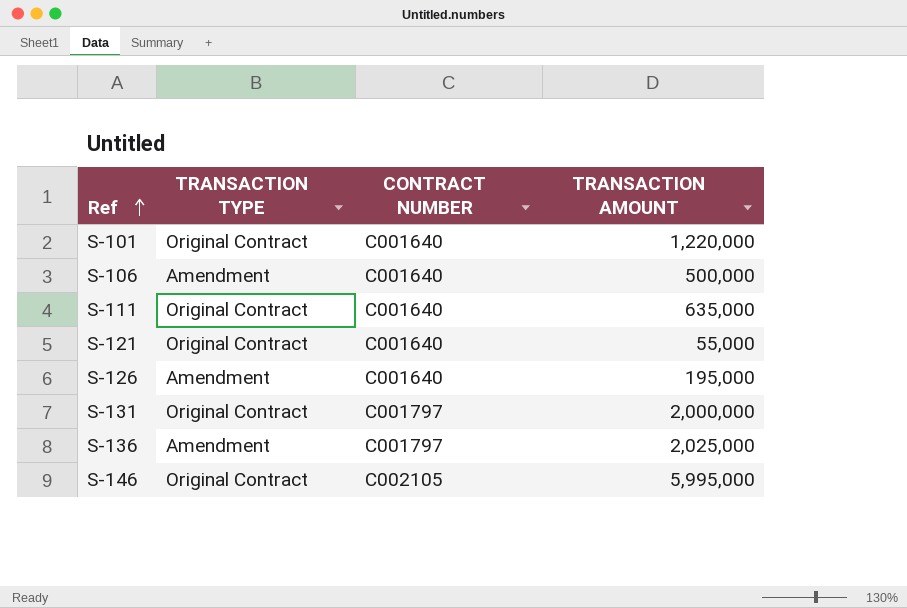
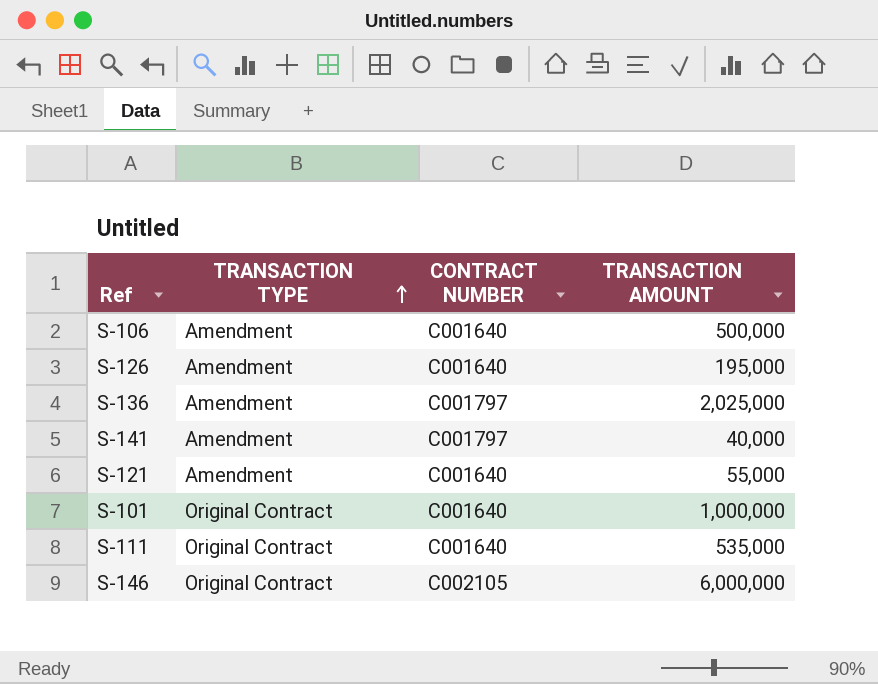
row order: Ref ascending -> TRANSACTION TYPE ascending
row S-131: Original Contract | C001797 | 2,000,000 -> none
row S-141: none -> Amendment | C001797 | 40,000
S-121 | TRANSACTION TYPE: Original Contract -> Amendment
S-101 | TRANSACTION AMOUNT: 1,220,000 -> 1,000,000
S-111 | TRANSACTION AMOUNT: 635,000 -> 535,000
S-146 | TRANSACTION AMOUNT: 5,995,000 -> 6,000,000

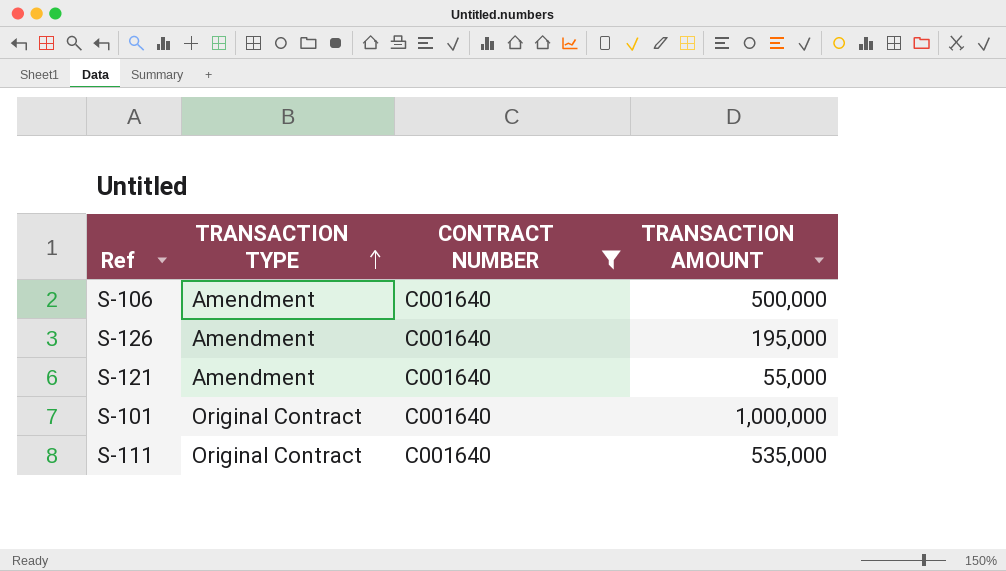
filter: none -> CONTRACT NUMBER = C001640

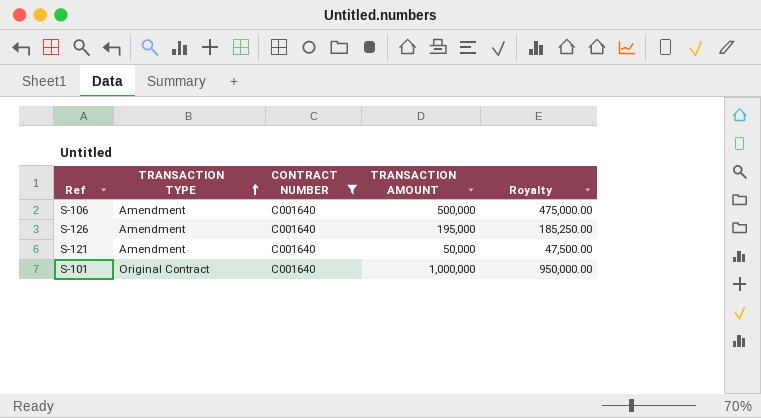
column Royalty | formula: none -> [TRANSACTION AMOUNT] * 0.95
row S-111: Original Contract | C001640 | 535,000 -> none
S-121 | TRANSACTION AMOUNT: 55,000 -> 50,000

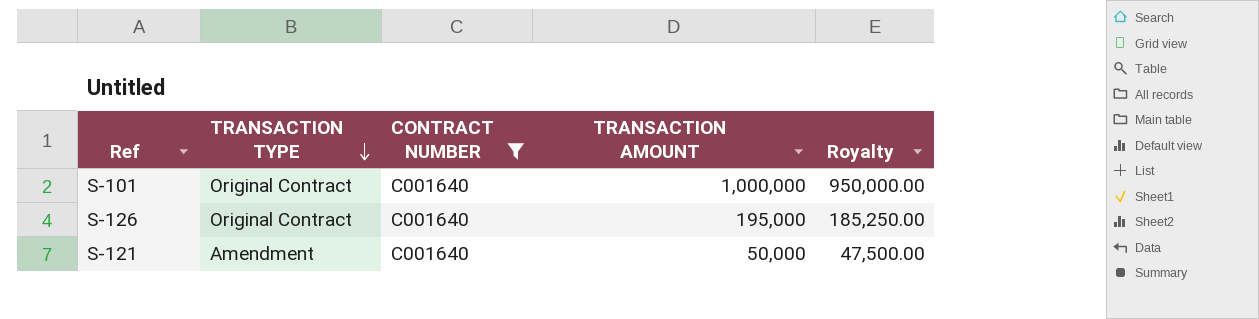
row order: TRANSACTION TYPE ascending -> TRANSACTION TYPE descending
row S-106: Amendment | C001640 | 500,000 | 475,000.00 -> none
S-126 | TRANSACTION TYPE: Amendment -> Original Contract

